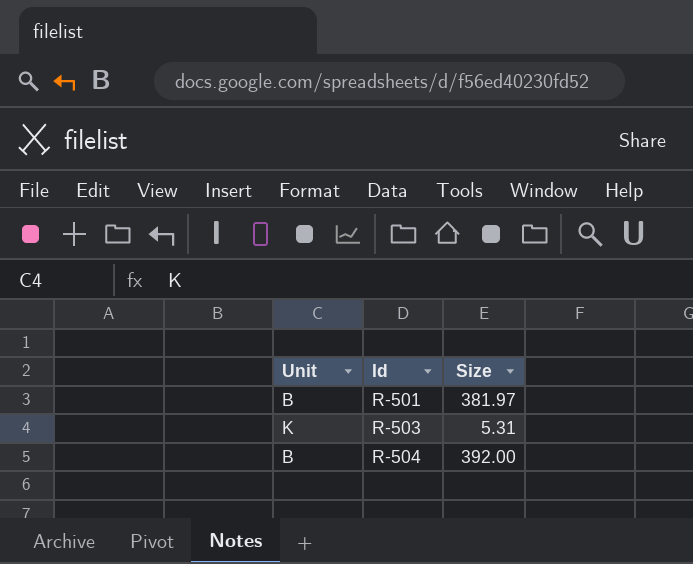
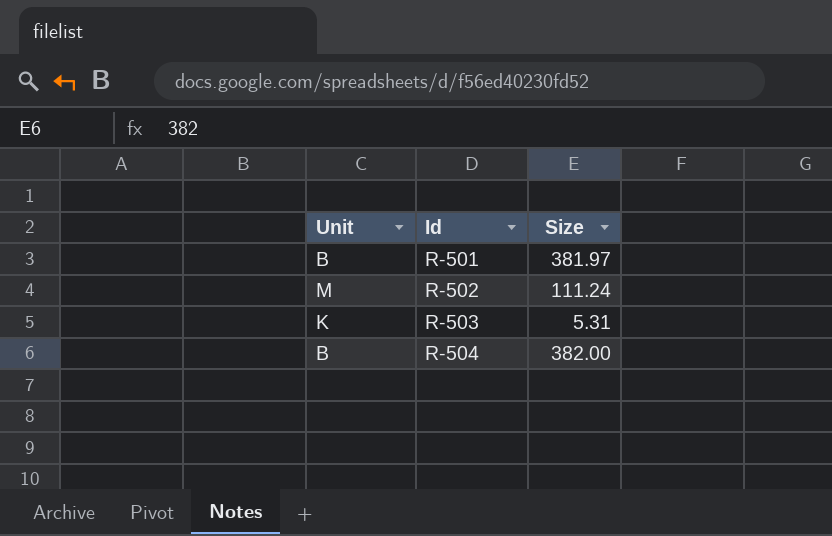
row R-502: none -> M | 111.24
R-504 | Size: 392.00 -> 382.00

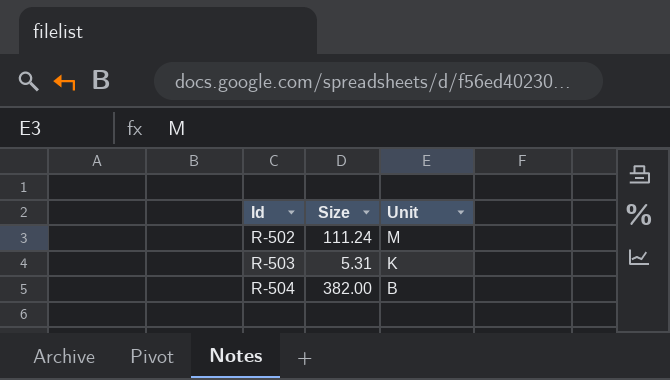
column Unit | position: 1 -> 3
row R-501: B | 381.97 -> none

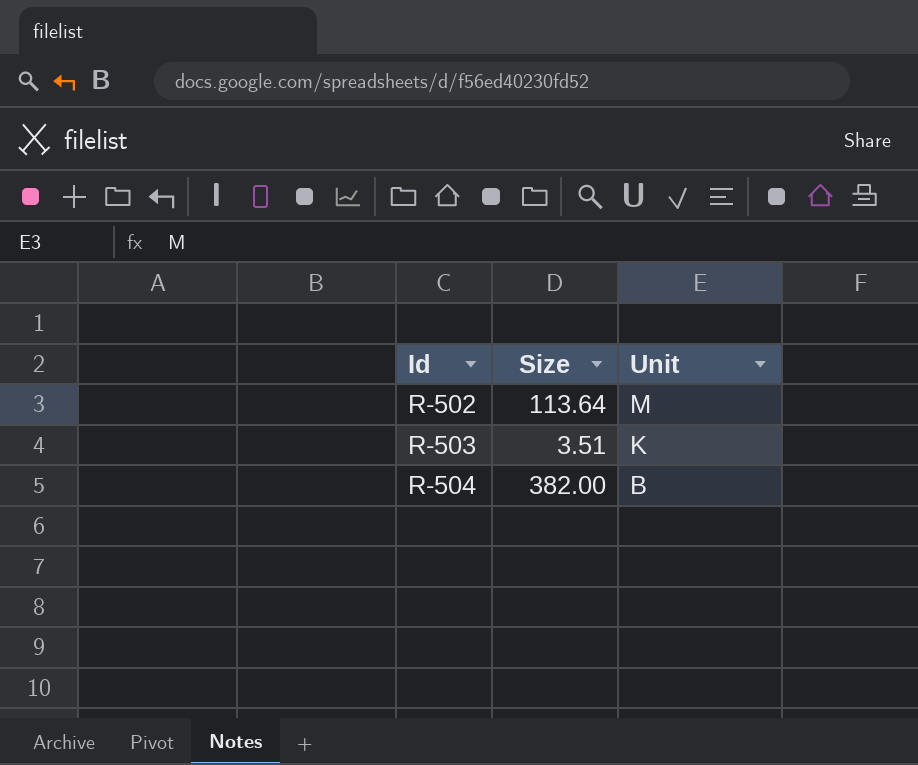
R-502 | Size: 111.24 -> 113.64
R-503 | Size: 5.31 -> 3.51

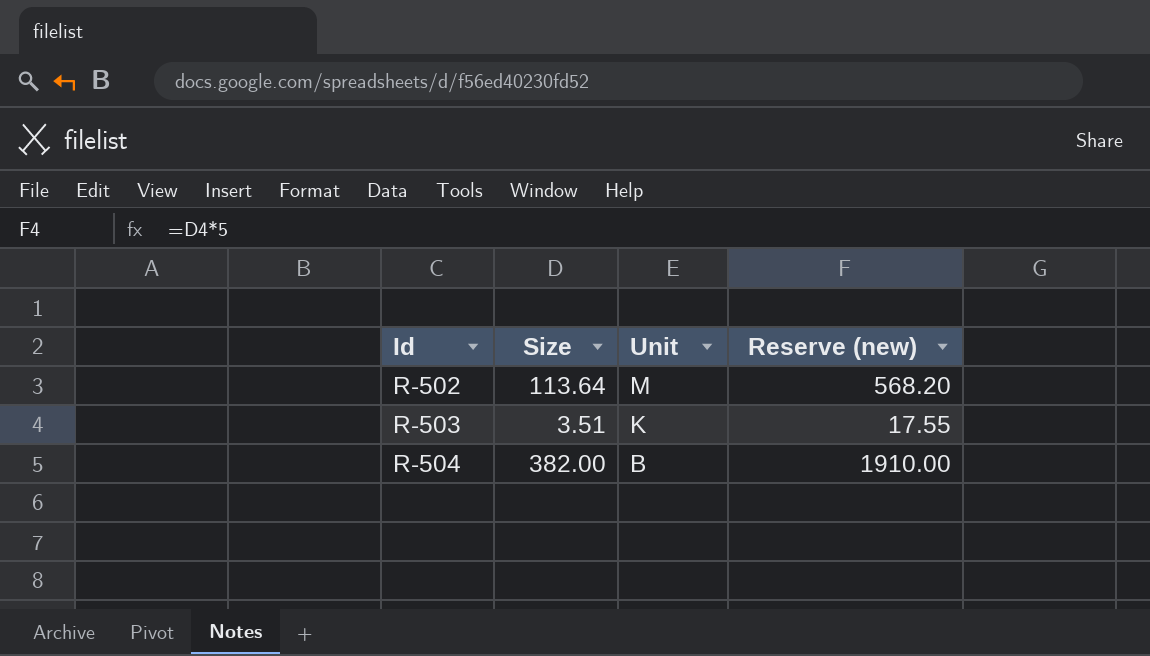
column Reserve (new) | formula: none -> [Size] * 5

